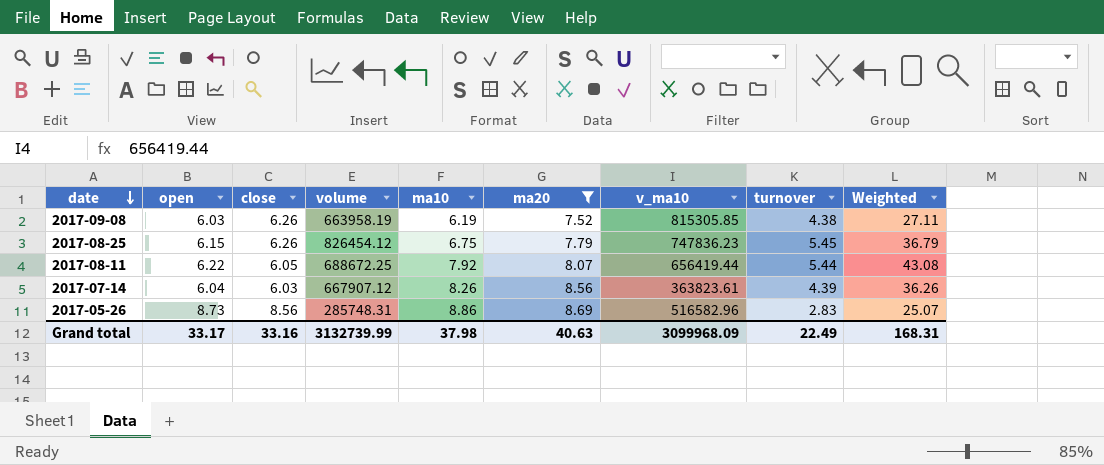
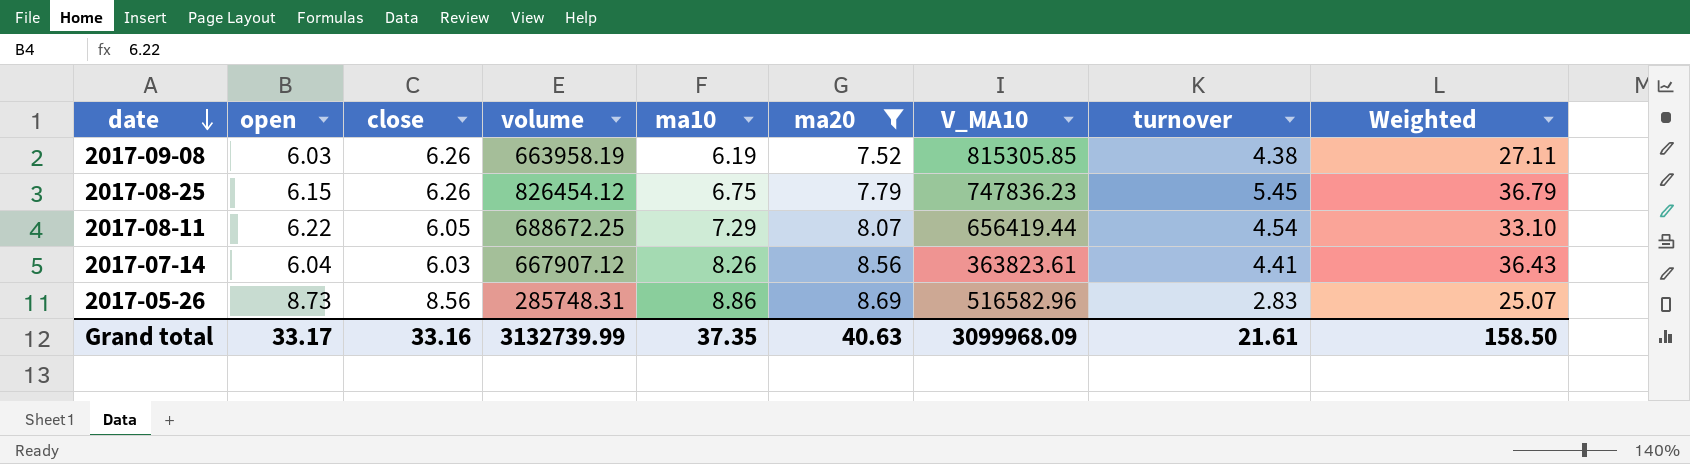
column name: v_ma10 -> V_MA10
2017-08-11 | ma10: 7.92 -> 7.29
2017-08-11 | turnover: 5.44 -> 4.54
2017-08-11 | Weighted: 43.08 -> 33.10
2017-07-14 | turnover: 4.39 -> 4.41
2017-07-14 | Weighted: 36.26 -> 36.43
Grand total | ma10: 37.98 -> 37.35
Grand total | turnover: 22.49 -> 21.61
Grand total | Weighted: 168.31 -> 158.50

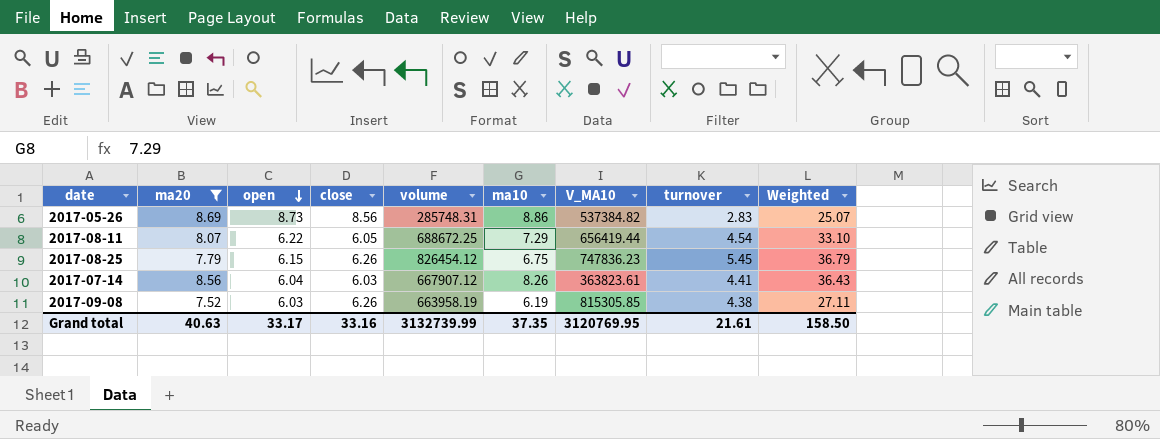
row order: date descending -> open descending
column ma20 | position: 6 -> 2
2017-05-26 | V_MA10: 516582.96 -> 537384.82
Grand total | V_MA10: 3099968.09 -> 3120769.95

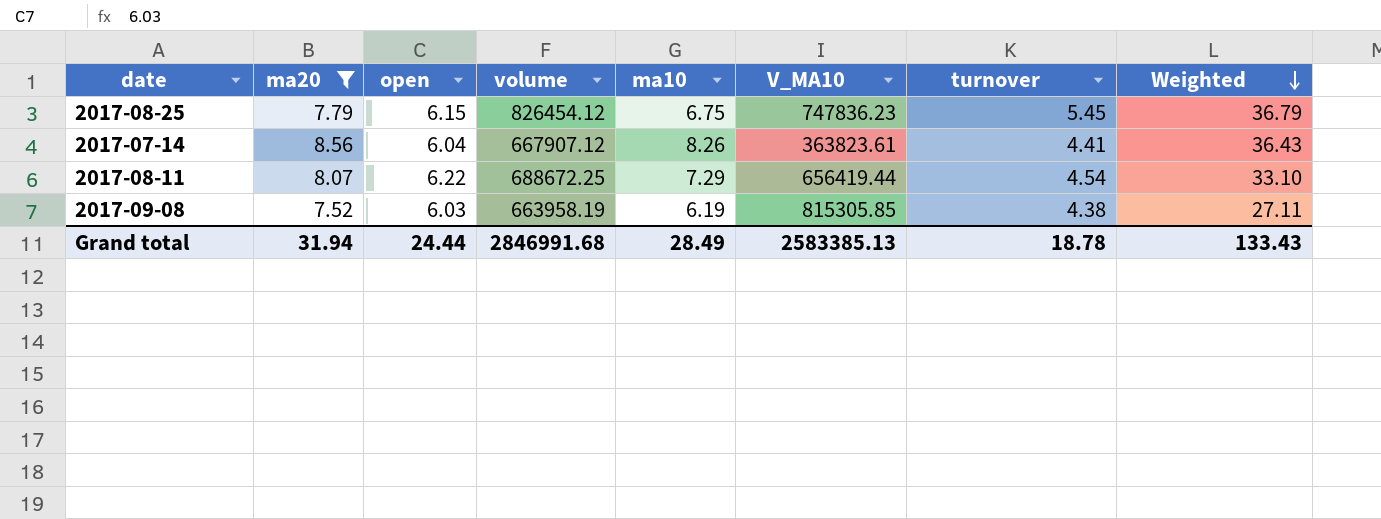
row order: open descending -> Weighted descending
column close | position: 4 -> none
row 2017-05-26: 8.69 | 8.73 | 8.56 | 285748.31 | 8.86 | 537384.82 | 2.83 | 25.07 -> none
Grand total | ma20: 40.63 -> 31.94
Grand total | open: 33.17 -> 24.44
Grand total | volume: 3132739.99 -> 2846991.68
Grand total | ma10: 37.35 -> 28.49
Grand total | V_MA10: 3120769.95 -> 2583385.13
Grand total | turnover: 21.61 -> 18.78
Grand total | Weighted: 158.50 -> 133.43

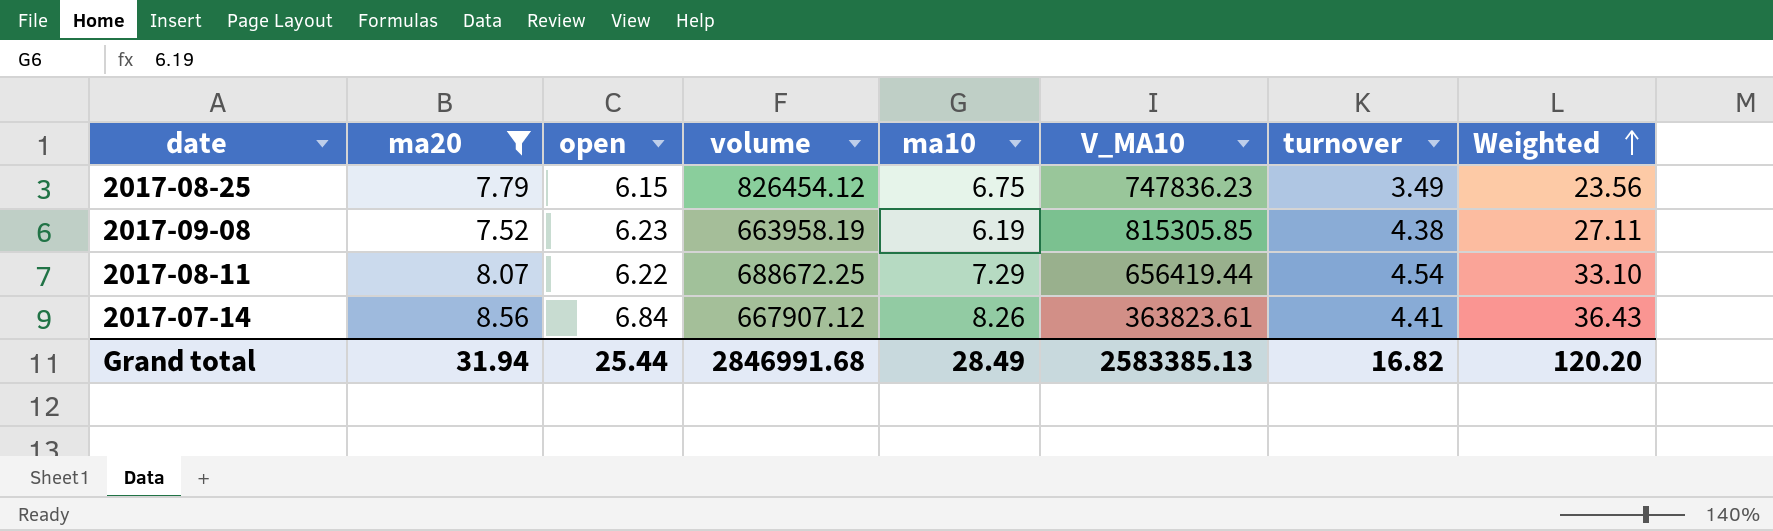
row order: Weighted descending -> Weighted ascending
2017-08-25 | turnover: 5.45 -> 3.49
2017-08-25 | Weighted: 36.79 -> 23.56
2017-09-08 | open: 6.03 -> 6.23
2017-07-14 | open: 6.04 -> 6.84
Grand total | open: 24.44 -> 25.44
Grand total | turnover: 18.78 -> 16.82
Grand total | Weighted: 133.43 -> 120.20

